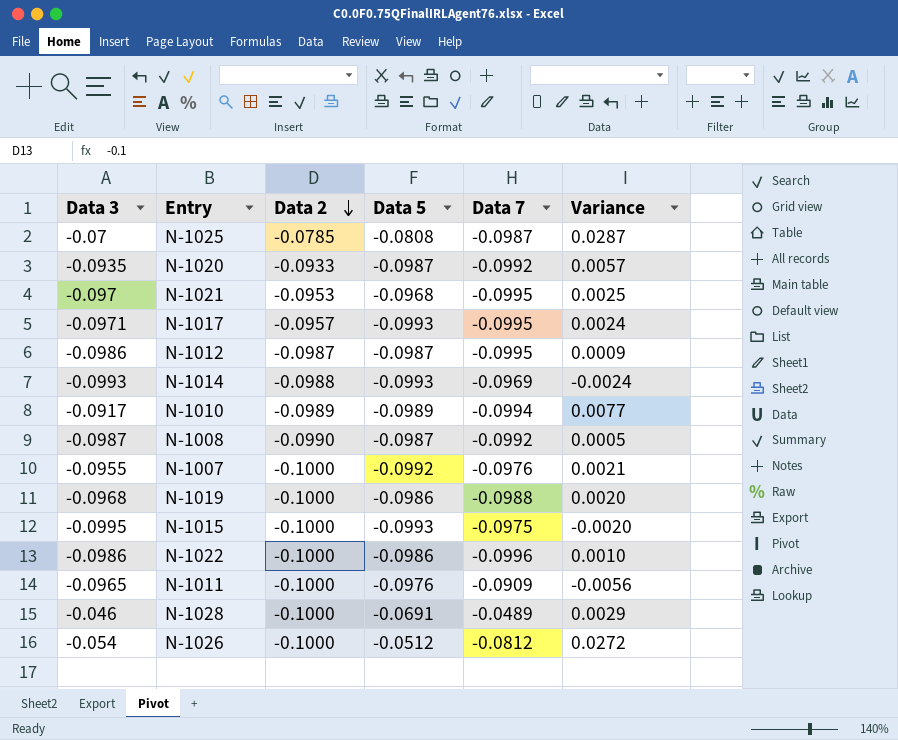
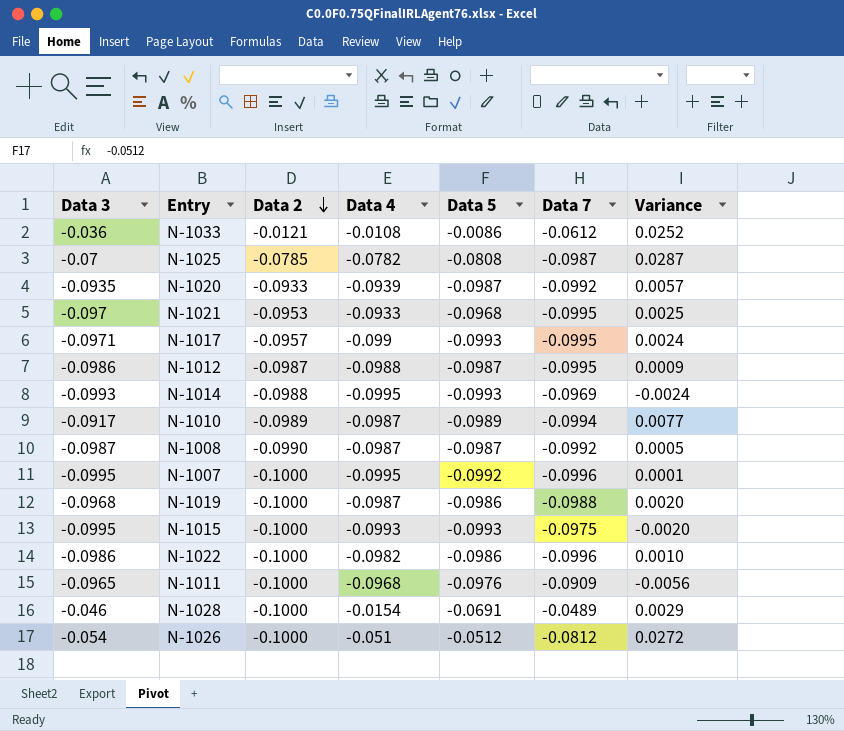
column Data 4 | position: none -> 4
row N-1033: none -> -0.036 | -0.0121 | -0.0108 | -0.0086 | -0.0612 | 0.0252
N-1007 | Data 3: -0.0955 -> -0.0995
N-1007 | Data 7: -0.0976 -> -0.0996
N-1007 | Variance: 0.0021 -> 0.0001

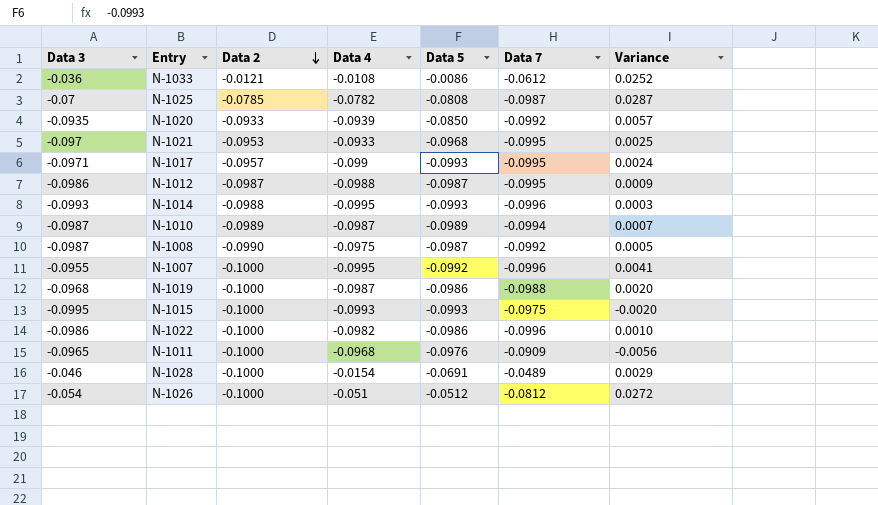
N-1020 | Data 5: -0.0987 -> -0.0850
N-1014 | Data 7: -0.0969 -> -0.0996
N-1014 | Variance: -0.0024 -> 0.0003
N-1010 | Data 3: -0.0917 -> -0.0987
N-1010 | Variance: 0.0077 -> 0.0007
N-1008 | Data 4: -0.0987 -> -0.0975
N-1007 | Data 3: -0.0995 -> -0.0955
N-1007 | Variance: 0.0001 -> 0.0041

